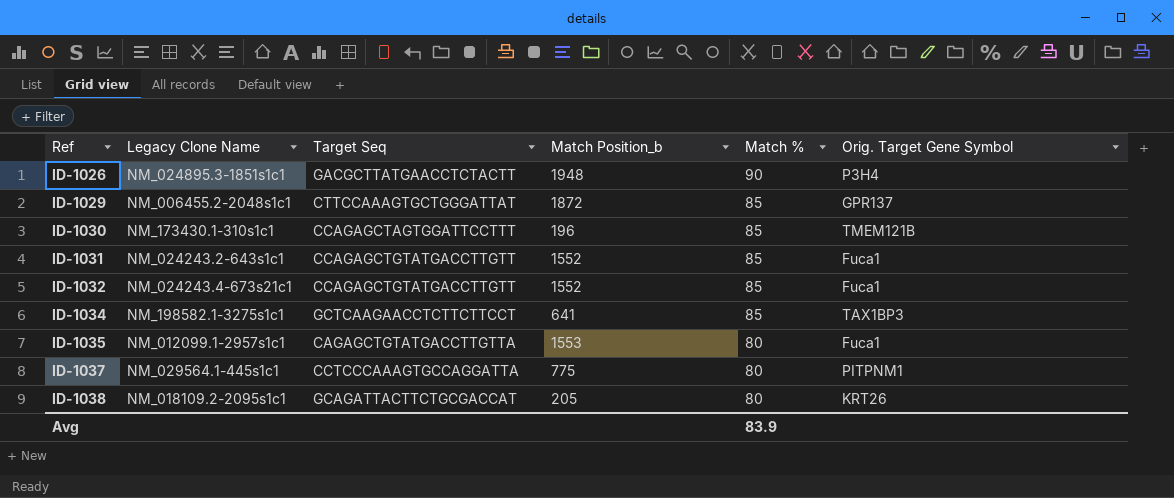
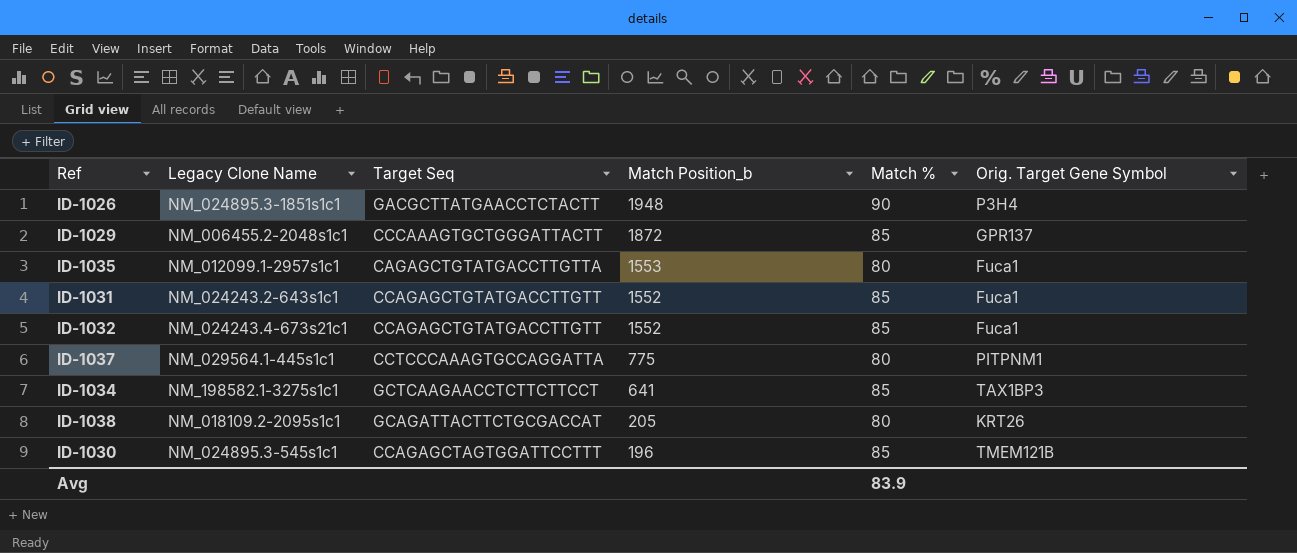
row order: Ref ascending -> Match Position_b descending
ID-1029 | Target Seq: CTTCCAAAGTGCTGGGATTAT -> CCCAAAGTGCTGGGATTACTT
ID-1030 | Legacy Clone Name: NM_173430.1-310s1c1 -> NM_024895.3-545s1c1

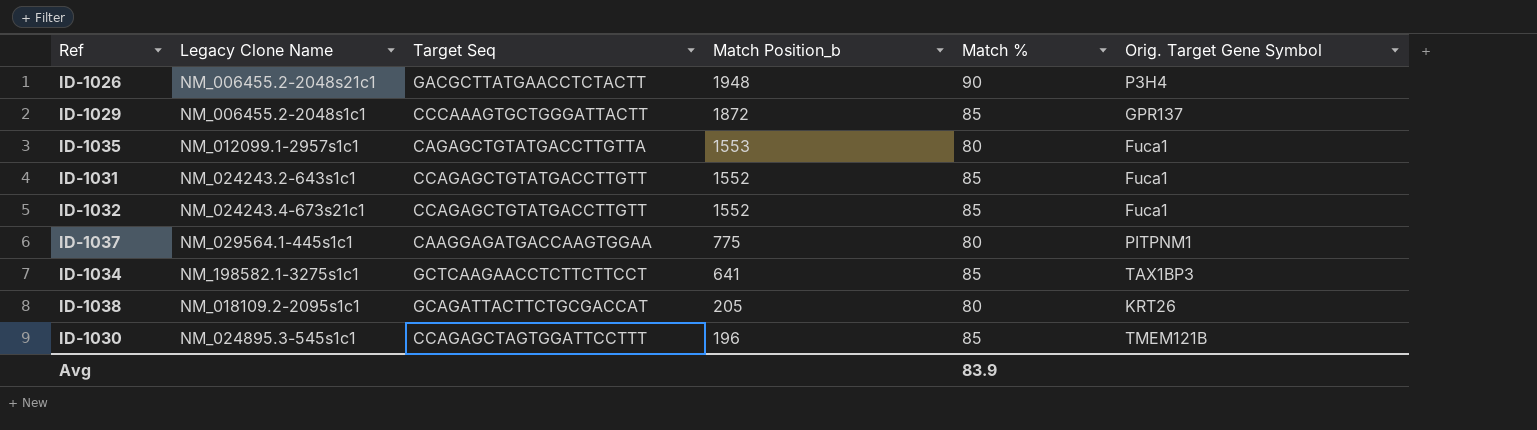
ID-1026 | Legacy Clone Name: NM_024895.3-1851s1c1 -> NM_006455.2-2048s21c1
ID-1037 | Target Seq: CCTCCCAAAGTGCCAGGATTA -> CAAGGAGATGACCAAGTGGAA

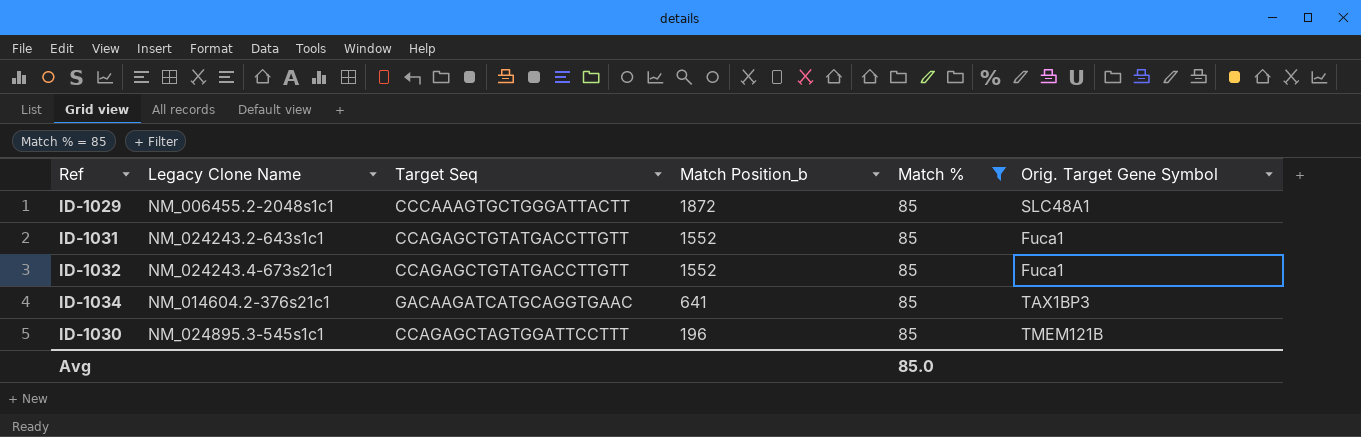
filter: none -> Match % = 85
ID-1029 | Orig. Target Gene Symbol: GPR137 -> SLC48A1
ID-1034 | Legacy Clone Name: NM_198582.1-3275s1c1 -> NM_014604.2-376s21c1
ID-1034 | Target Seq: GCTCAAGAACCTCTTCTTCCT -> GACAAGATCATGCAGGTGAAC
Avg | Match %: 83.9 -> 85.0

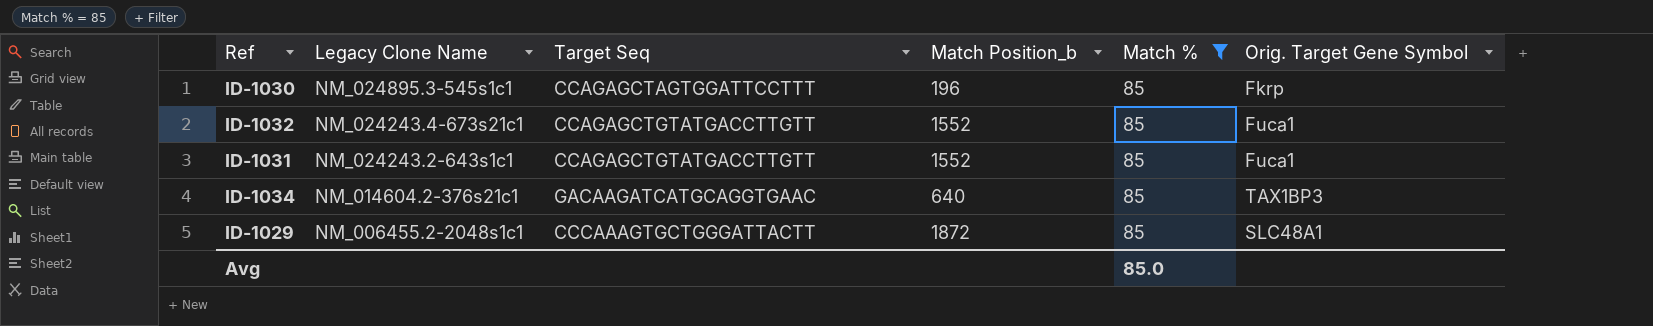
row order: Match Position_b descending -> Legacy Clone Name descending
ID-1030 | Orig. Target Gene Symbol: TMEM121B -> Fkrp
ID-1034 | Match Position_b: 641 -> 640

